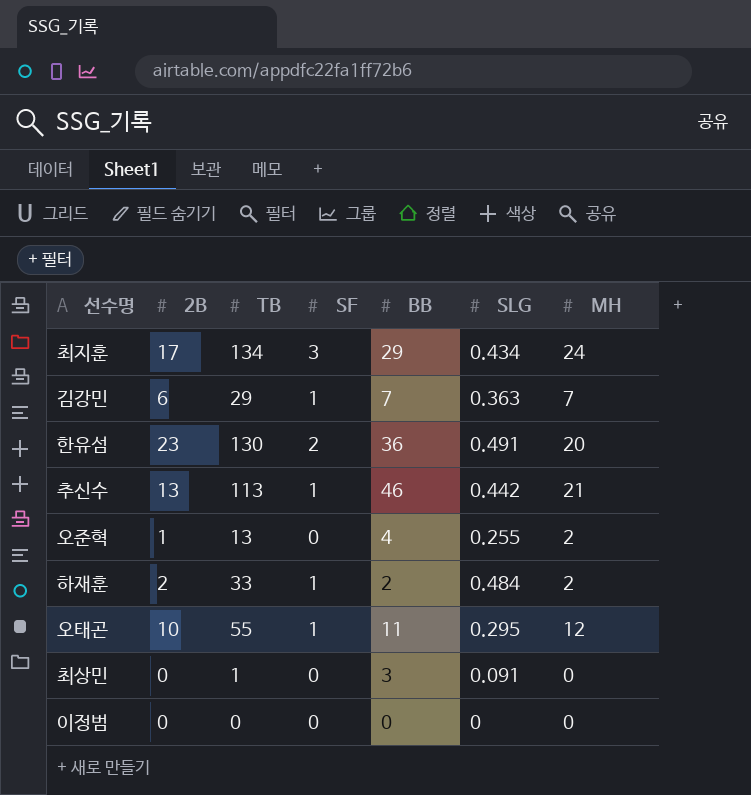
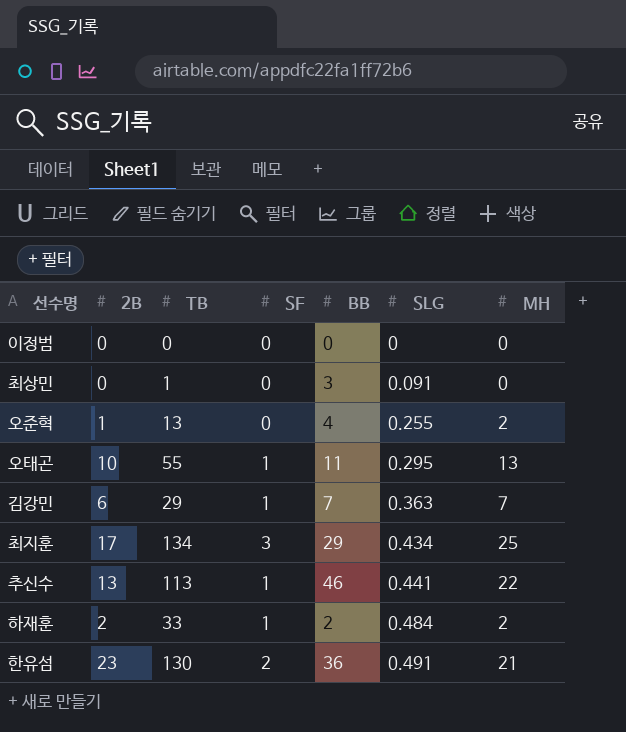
row order: none -> SLG ascending
오태곤 | MH: 12 -> 13
최지훈 | MH: 24 -> 25
추신수 | SLG: 0.442 -> 0.441
추신수 | MH: 21 -> 22
한유섬 | MH: 20 -> 21

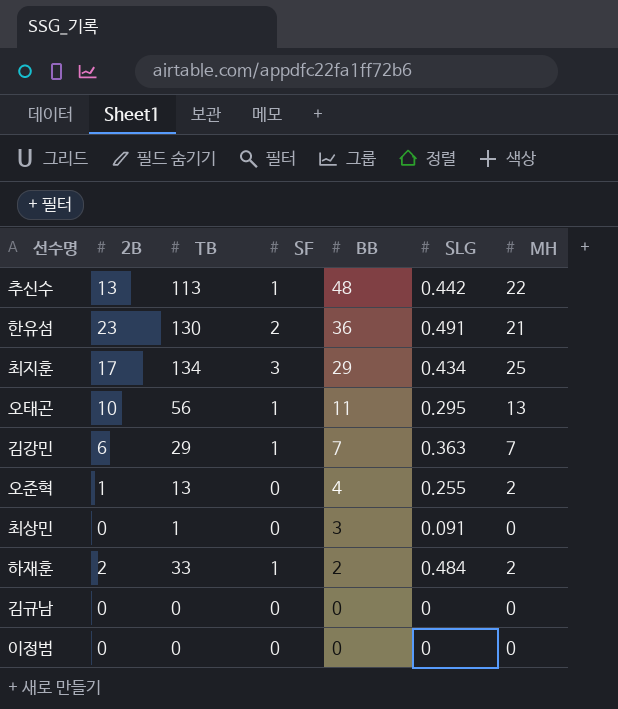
row order: SLG ascending -> BB descending
추신수 | BB: 46 -> 48
추신수 | SLG: 0.441 -> 0.442
오태곤 | TB: 55 -> 56
row 김규남: none -> 0 | 0 | 0 | 0 | 0 | 0

